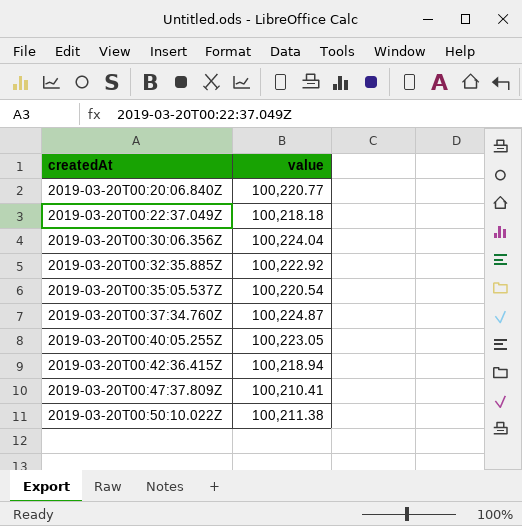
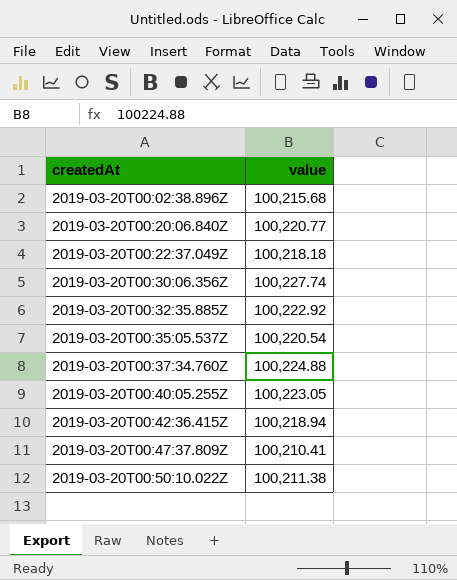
row 2019-03-20T00:02:38.896Z: none -> 100,215.68
2019-03-20T00:30:06.356Z | value: 100,224.04 -> 100,227.74
2019-03-20T00:37:34.760Z | value: 100,224.87 -> 100,224.88

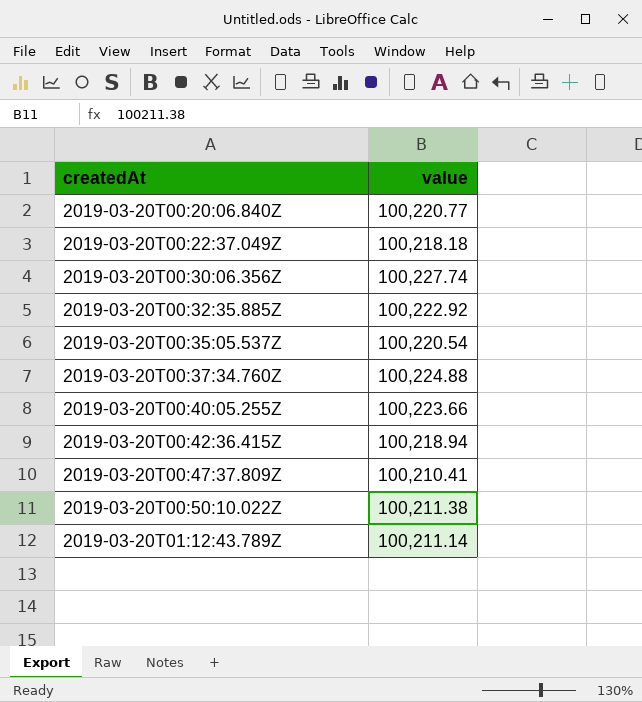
row 2019-03-20T00:02:38.896Z: 100,215.68 -> none
2019-03-20T00:40:05.255Z | value: 100,223.05 -> 100,223.66
row 2019-03-20T01:12:43.789Z: none -> 100,211.14

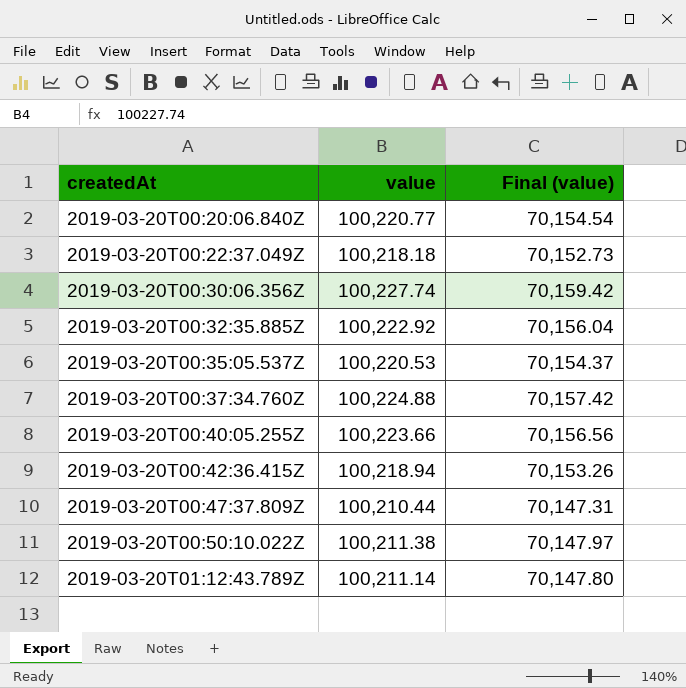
column Final (value) | formula: none -> [value] * 0.7
2019-03-20T00:35:05.537Z | value: 100,220.54 -> 100,220.53
2019-03-20T00:47:37.809Z | value: 100,210.41 -> 100,210.44

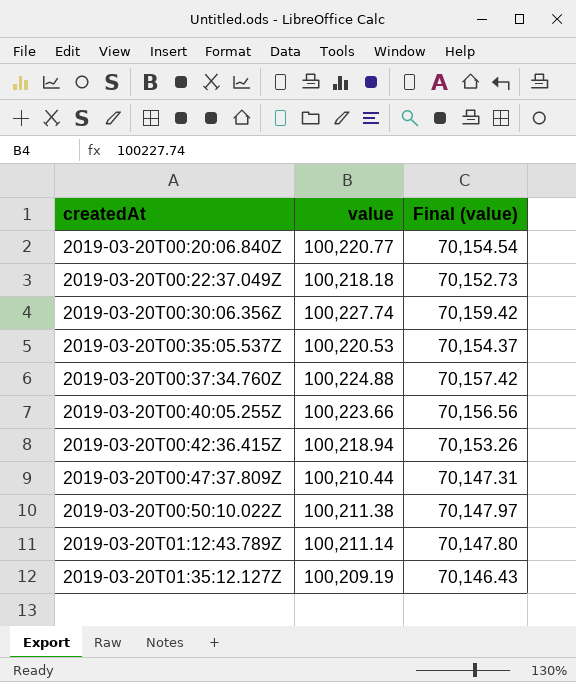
row 2019-03-20T00:32:35.885Z: 100,222.92 | 70,156.04 -> none
row 2019-03-20T01:35:12.127Z: none -> 100,209.19 | 70,146.43

